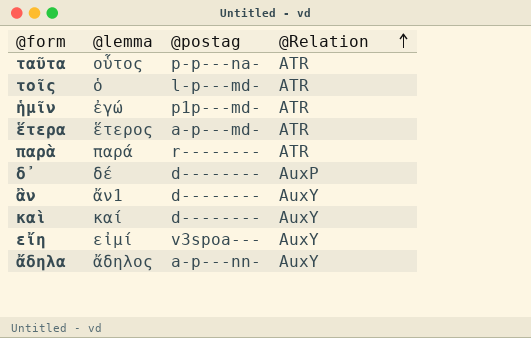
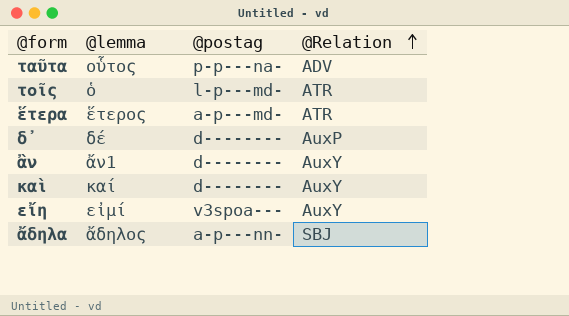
row ἡμῖν: ἐγώ | p1p---md- | ATR -> none
row παρὰ: παρά | r-------- | ATR -> none
ταῦτα | @Relation: ATR -> ADV
ἄδηλα | @Relation: AuxY -> SBJ

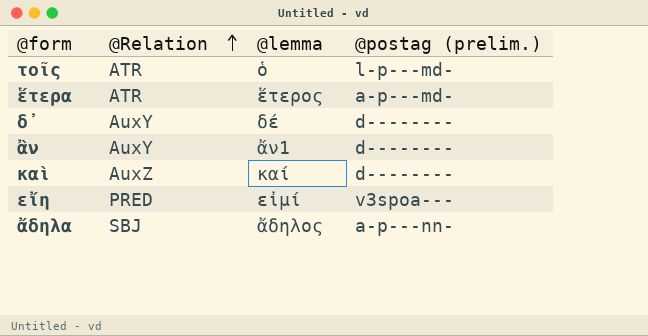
column @Relation | position: 4 -> 2
column name: @postag -> @postag (prelim.)
row ταῦτα: οὗτος | p-p---na- | ADV -> none
δ᾽ | @Relation: AuxP -> AuxY
καὶ | @Relation: AuxY -> AuxZ
εἴη | @Relation: AuxY -> PRED

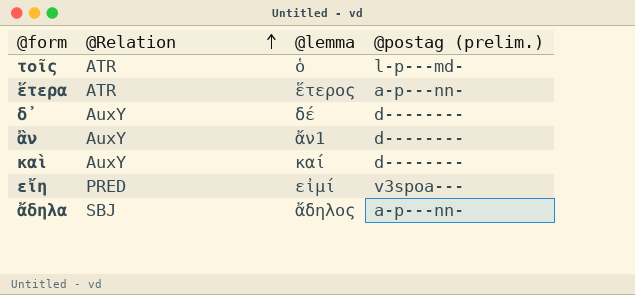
ἕτερα | @postag (prelim.): a-p---md- -> a-p---nn-
καὶ | @Relation: AuxZ -> AuxY

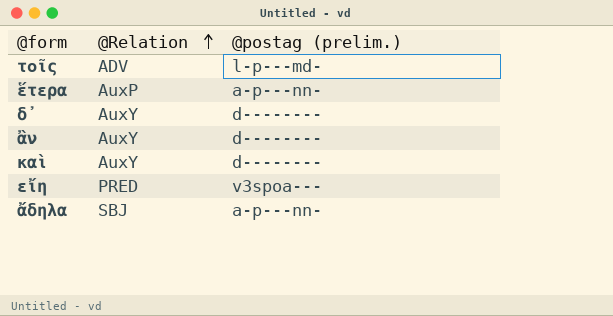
column @lemma | position: 3 -> none
τοῖς | @Relation: ATR -> ADV
ἕτερα | @Relation: ATR -> AuxP

